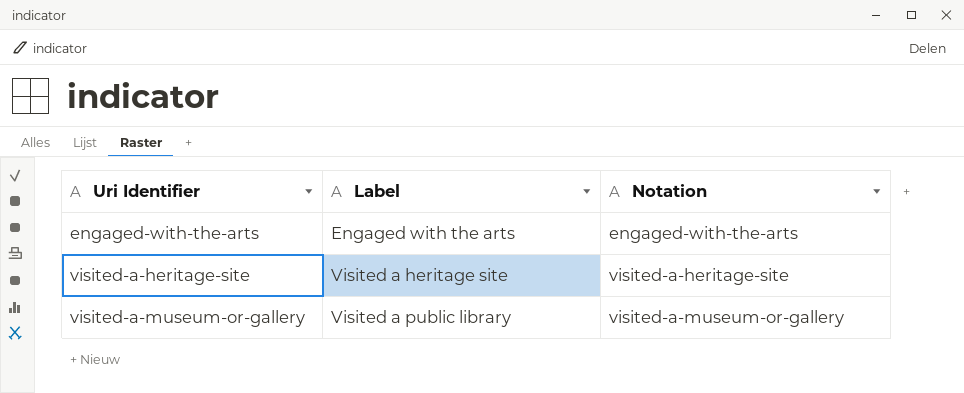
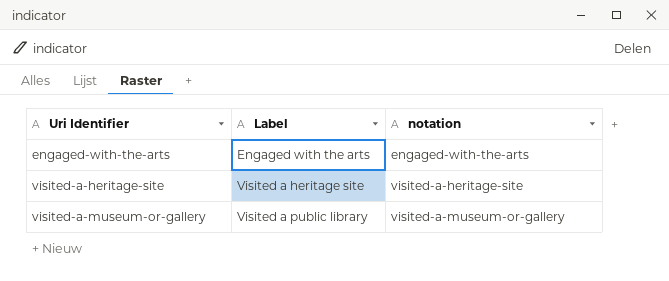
column name: Notation -> notation

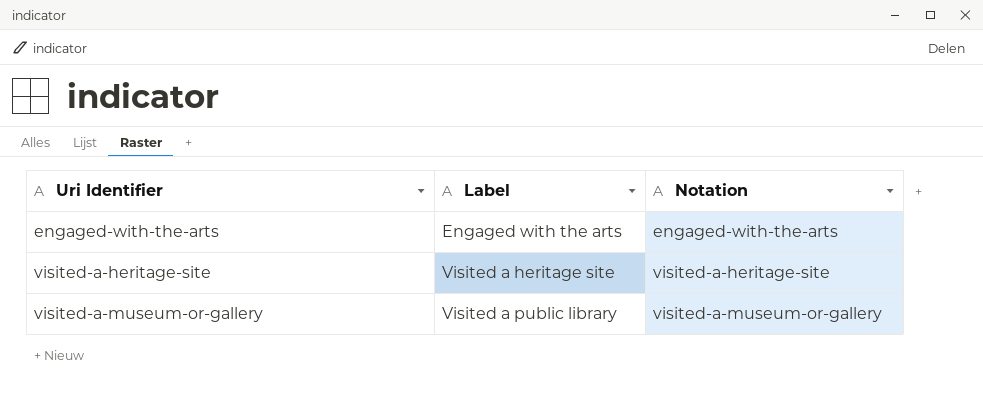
column name: notation -> Notation

